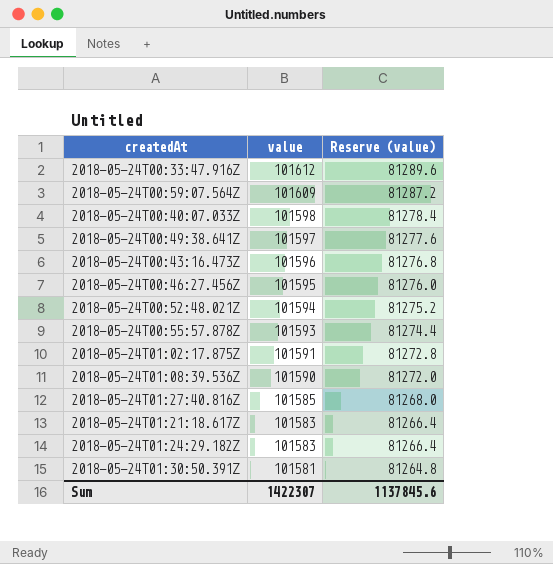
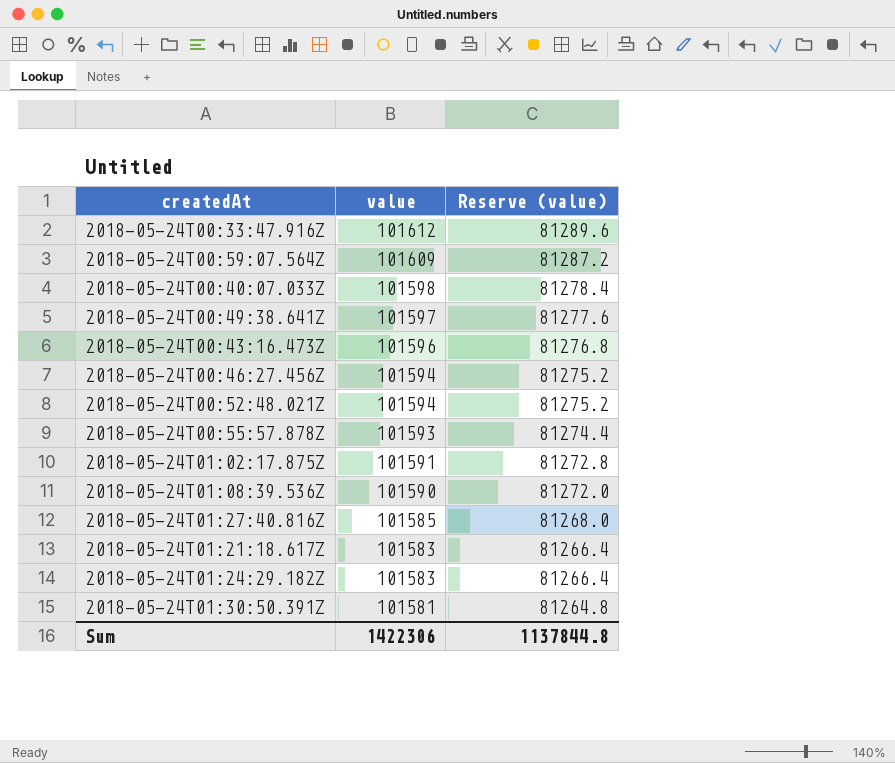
2018-05-24T00:46:27.456Z | value: 101595 -> 101594
2018-05-24T00:46:27.456Z | Reserve (value): 81276.0 -> 81275.2
Sum | value: 1422307 -> 1422306
Sum | Reserve (value): 1137845.6 -> 1137844.8

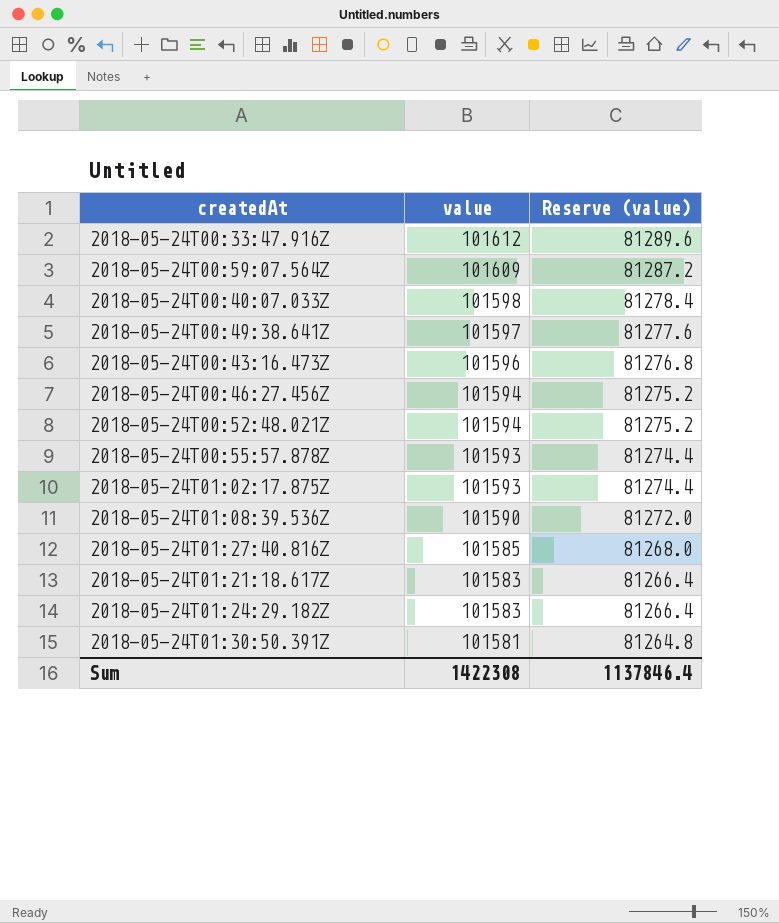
2018-05-24T01:02:17.875Z | value: 101591 -> 101593
2018-05-24T01:02:17.875Z | Reserve (value): 81272.8 -> 81274.4
Sum | value: 1422306 -> 1422308
Sum | Reserve (value): 1137844.8 -> 1137846.4

